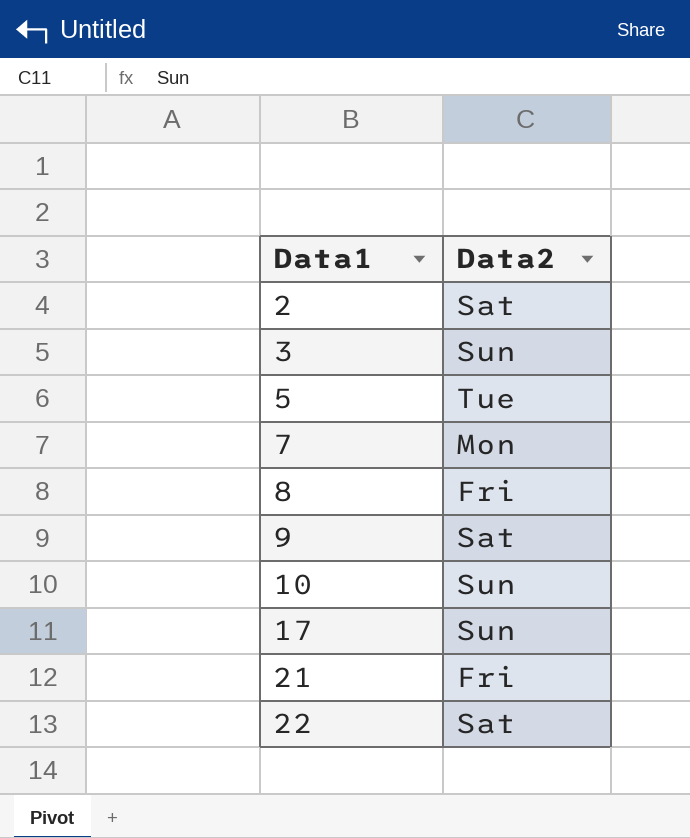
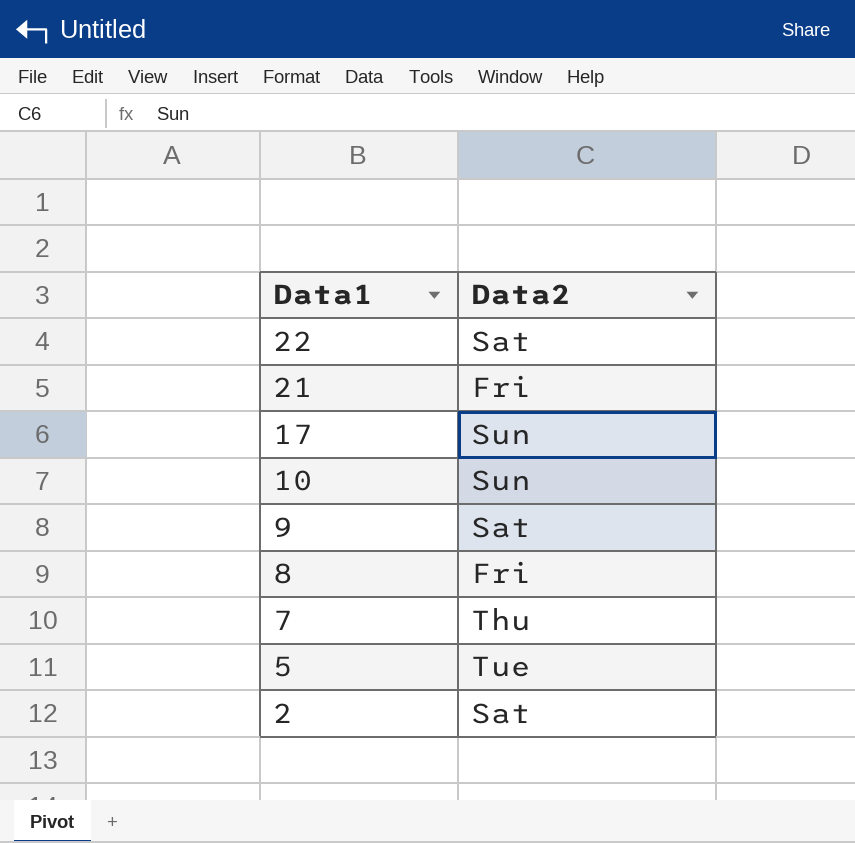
row order: Data1 ascending -> Data1 descending
row 3: Sun -> none
7 | Data2: Mon -> Thu

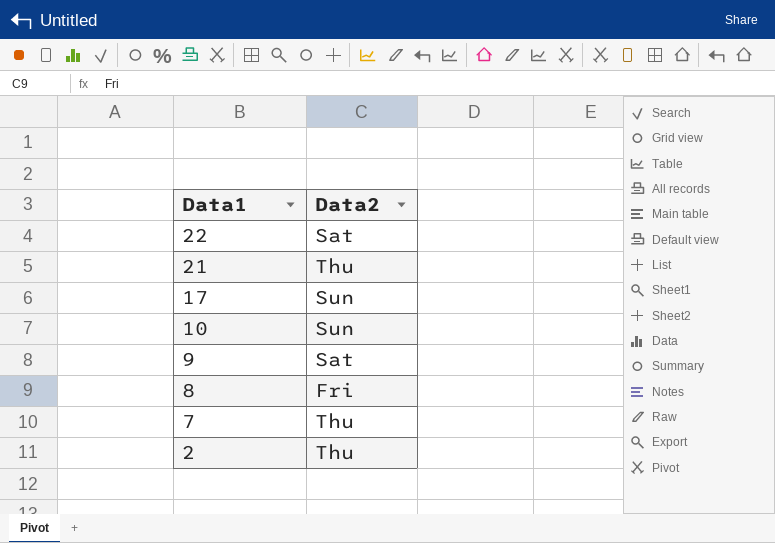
row 5: Tue -> none
21 | Data2: Fri -> Thu
2 | Data2: Sat -> Thu

